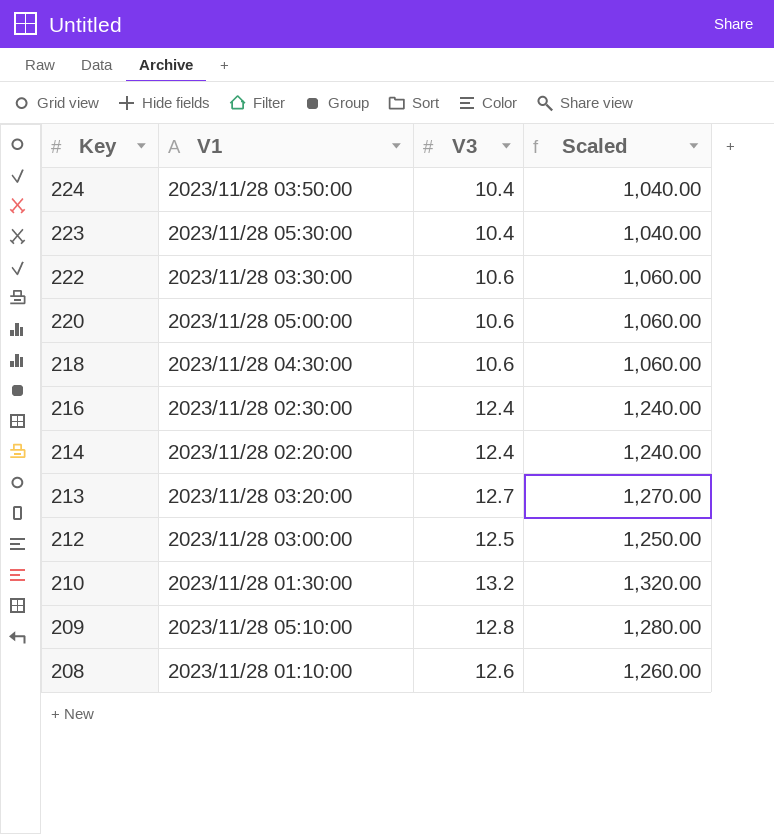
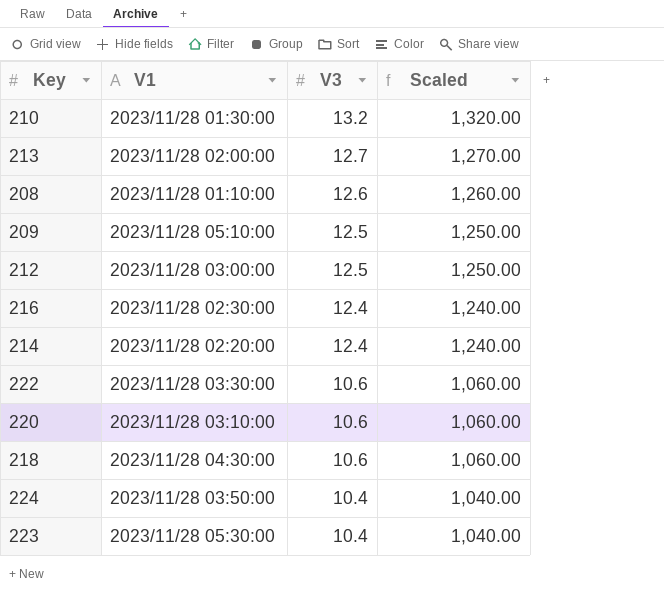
row order: Key descending -> V3 descending
213 | V1: 2023/11/28 03:20:00 -> 2023/11/28 02:00:00
209 | V3: 12.8 -> 12.5
209 | Scaled: 1,280.00 -> 1,250.00
220 | V1: 2023/11/28 05:00:00 -> 2023/11/28 03:10:00

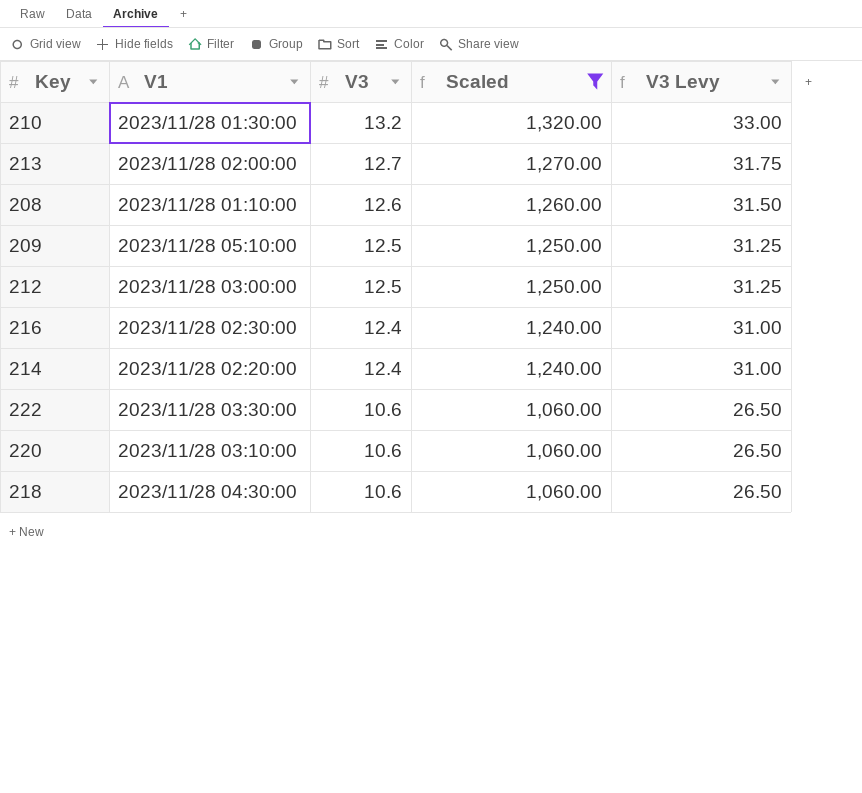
filter: none -> Scaled != 1,040.00
column V3 Levy | formula: none -> [V3] * 2.5

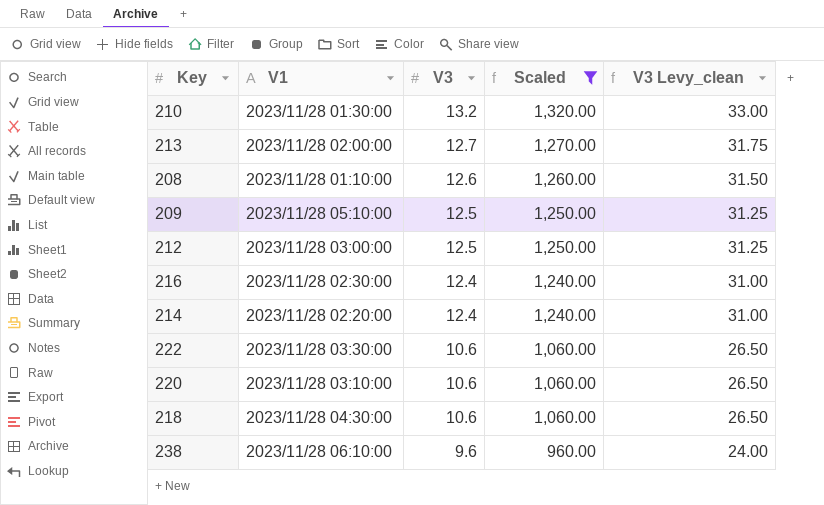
column name: V3 Levy -> V3 Levy_clean
row 238: none -> 2023/11/28 06:10:00 | 9.6 | 960.00 | 24.00

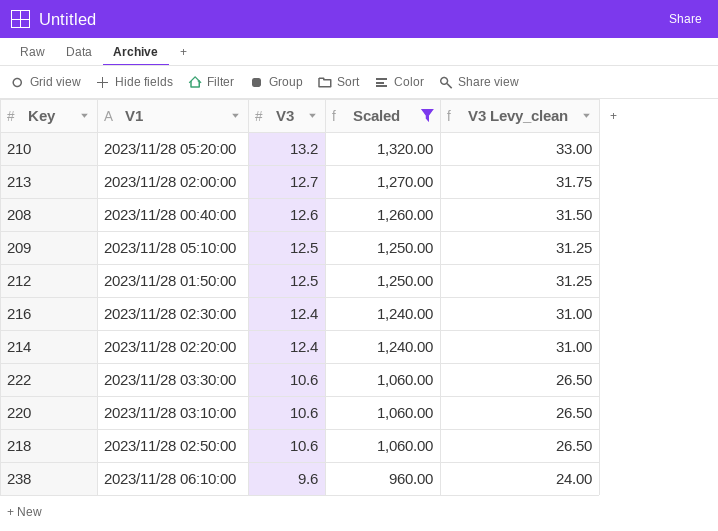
210 | V1: 2023/11/28 01:30:00 -> 2023/11/28 05:20:00
208 | V1: 2023/11/28 01:10:00 -> 2023/11/28 00:40:00
212 | V1: 2023/11/28 03:00:00 -> 2023/11/28 01:50:00
218 | V1: 2023/11/28 04:30:00 -> 2023/11/28 02:50:00

